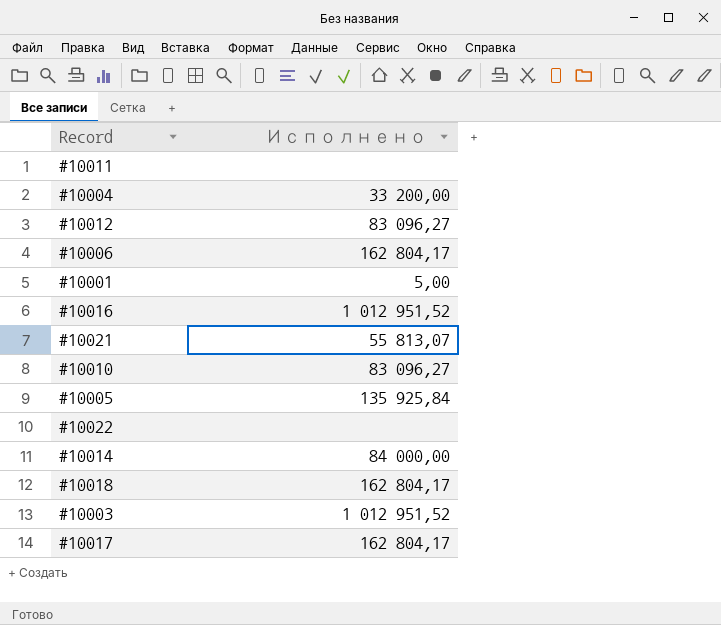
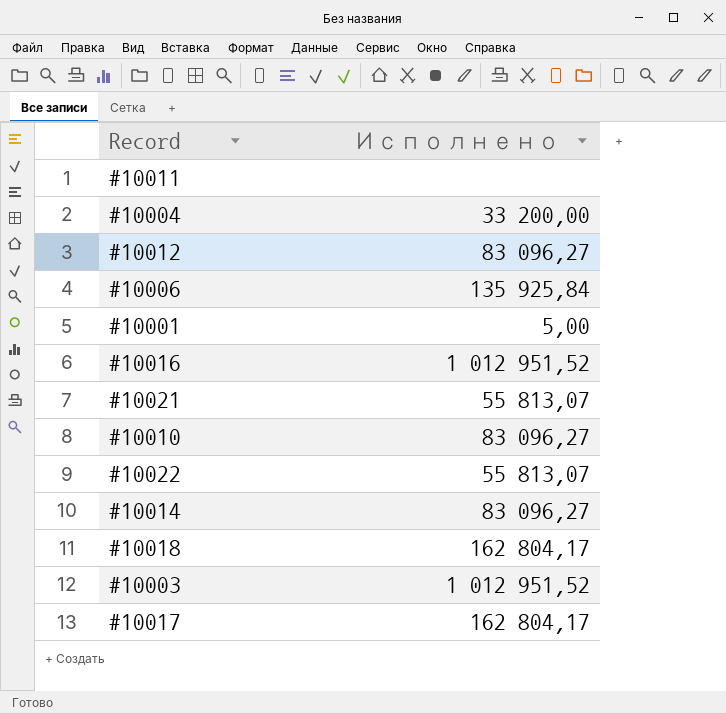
row #10005: 135 925,84 -> none
#10006 | Исполнено: 162 804,17 -> 135 925,84
#10022 | Исполнено: none -> 55 813,07
#10014 | Исполнено: 84 000,00 -> 83 096,27

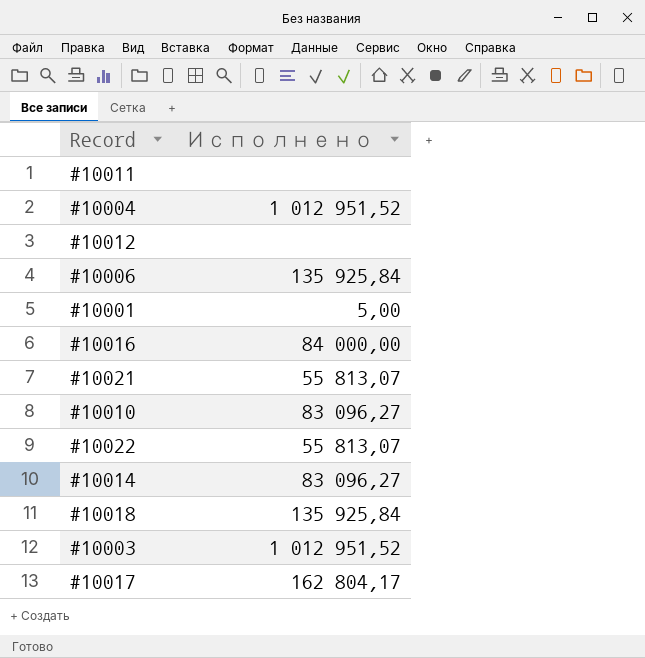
#10004 | Исполнено: 33 200,00 -> 1 012 951,52
#10012 | Исполнено: 83 096,27 -> none
#10016 | Исполнено: 1 012 951,52 -> 84 000,00
#10018 | Исполнено: 162 804,17 -> 135 925,84

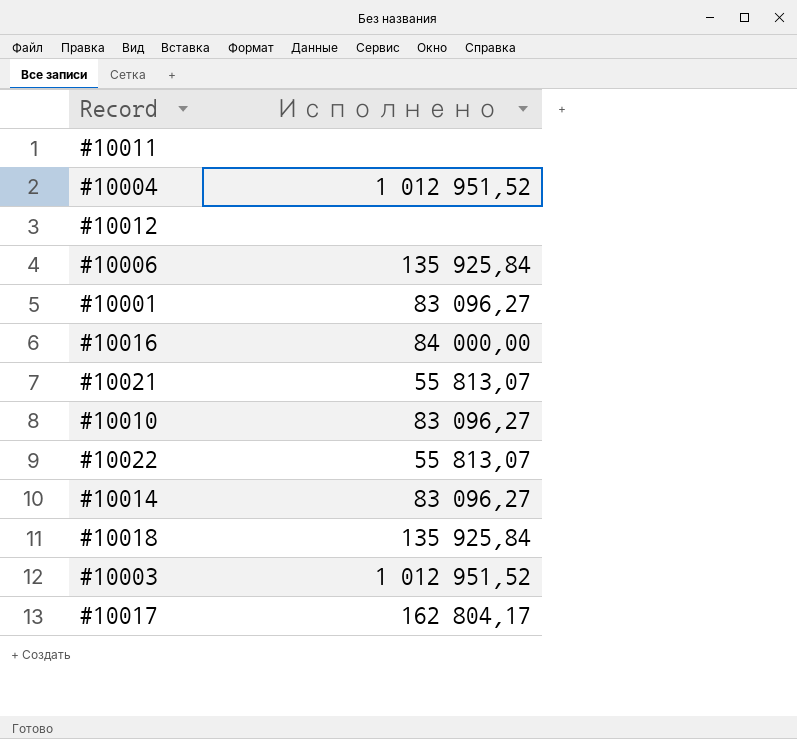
#10001 | Исполнено: 5,00 -> 83 096,27

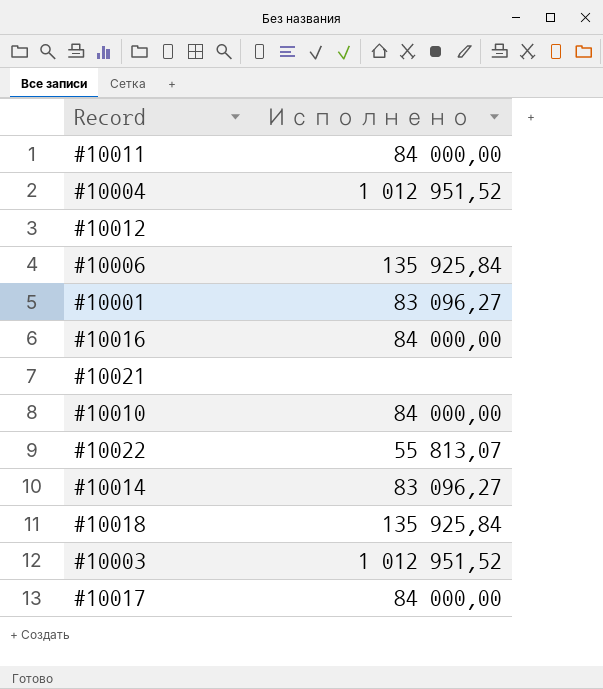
#10011 | Исполнено: none -> 84 000,00
#10021 | Исполнено: 55 813,07 -> none
#10010 | Исполнено: 83 096,27 -> 84 000,00
#10017 | Исполнено: 162 804,17 -> 84 000,00

